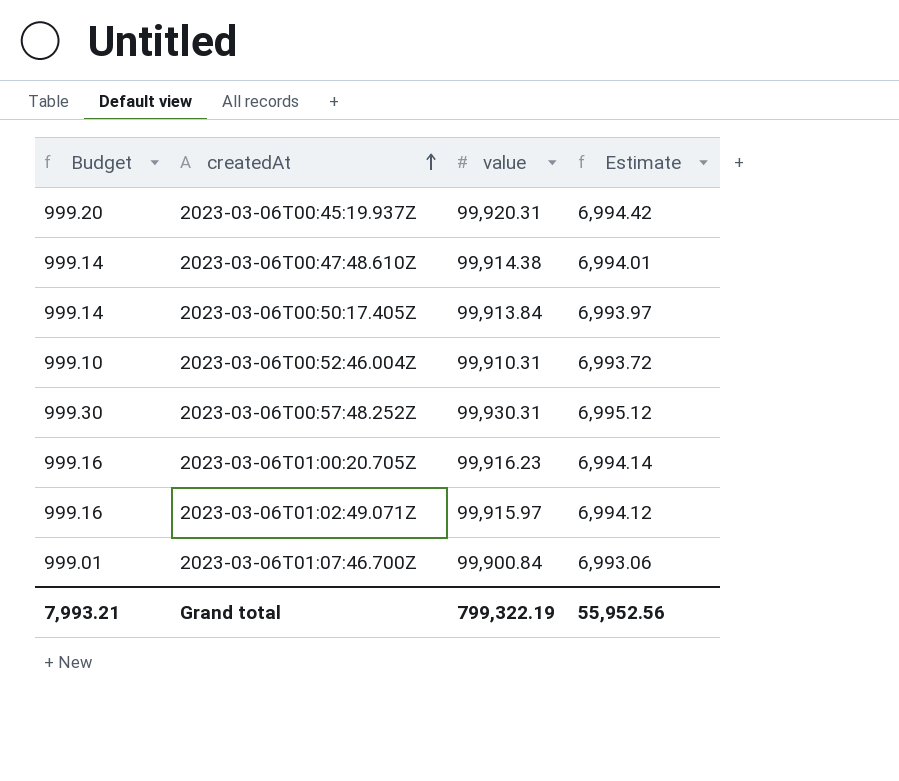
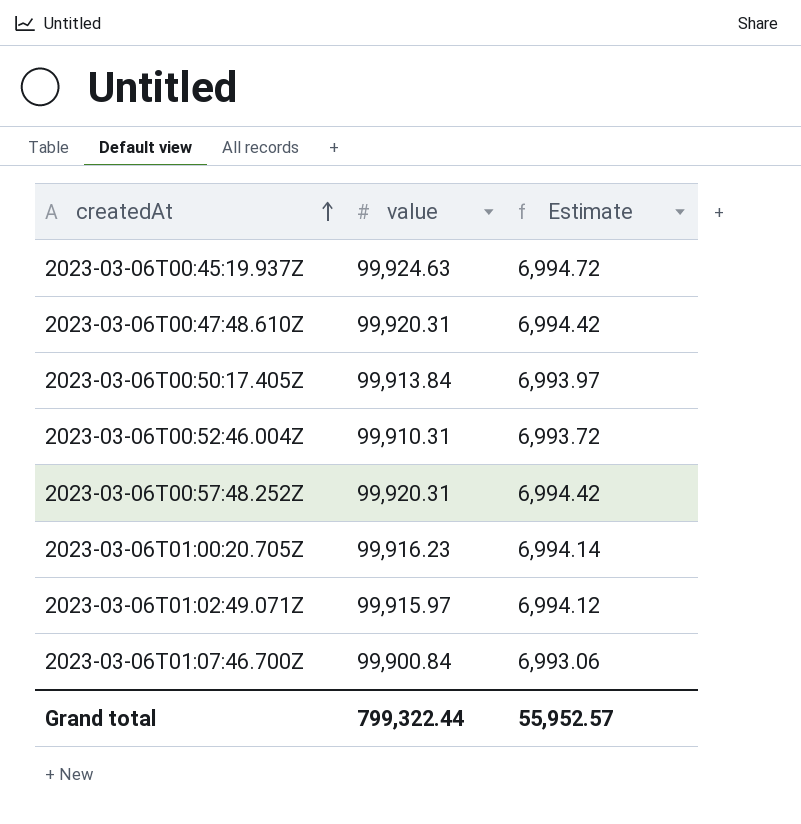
column Budget | formula: [value] * 0.01 -> none
2023-03-06T00:45:19.937Z | value: 99,920.31 -> 99,924.63
2023-03-06T00:45:19.937Z | Estimate: 6,994.42 -> 6,994.72
2023-03-06T00:47:48.610Z | value: 99,914.38 -> 99,920.31
2023-03-06T00:47:48.610Z | Estimate: 6,994.01 -> 6,994.42
2023-03-06T00:57:48.252Z | value: 99,930.31 -> 99,920.31
2023-03-06T00:57:48.252Z | Estimate: 6,995.12 -> 6,994.42
Grand total | value: 799,322.19 -> 799,322.44
Grand total | Estimate: 55,952.56 -> 55,952.57

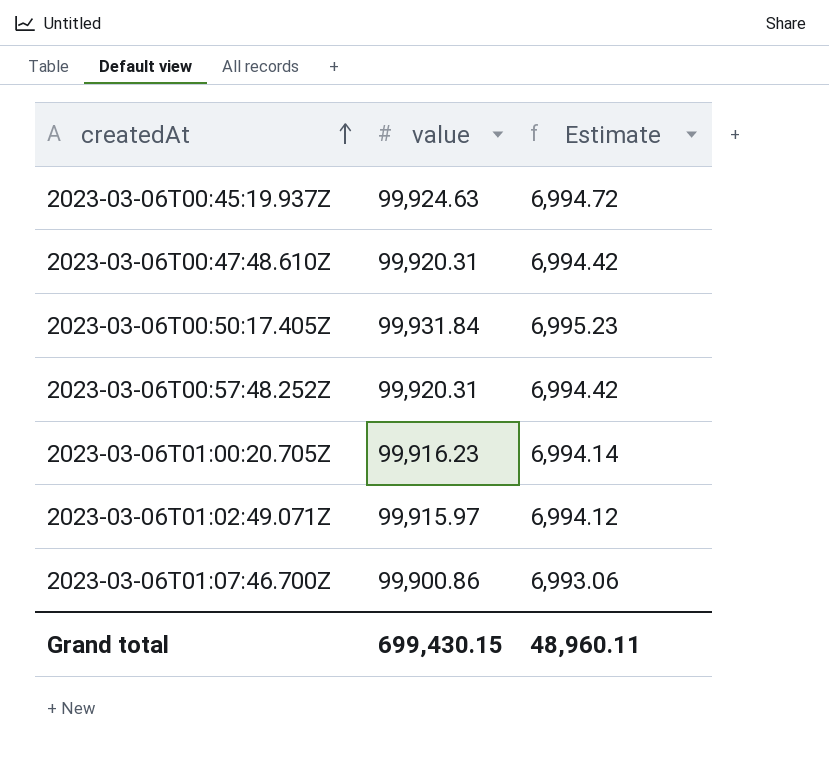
row 2023-03-06T00:52:46.004Z: 99,910.31 | 6,993.72 -> none
2023-03-06T00:50:17.405Z | value: 99,913.84 -> 99,931.84
2023-03-06T00:50:17.405Z | Estimate: 6,993.97 -> 6,995.23
2023-03-06T01:07:46.700Z | value: 99,900.84 -> 99,900.86
Grand total | value: 799,322.44 -> 699,430.15
Grand total | Estimate: 55,952.57 -> 48,960.11

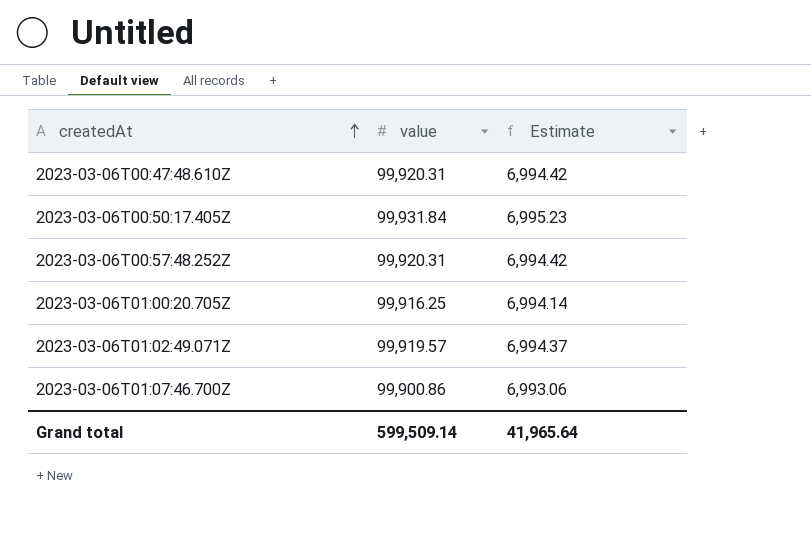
row 2023-03-06T00:45:19.937Z: 99,924.63 | 6,994.72 -> none
2023-03-06T01:00:20.705Z | value: 99,916.23 -> 99,916.25
2023-03-06T01:02:49.071Z | value: 99,915.97 -> 99,919.57
2023-03-06T01:02:49.071Z | Estimate: 6,994.12 -> 6,994.37
Grand total | value: 699,430.15 -> 599,509.14
Grand total | Estimate: 48,960.11 -> 41,965.64

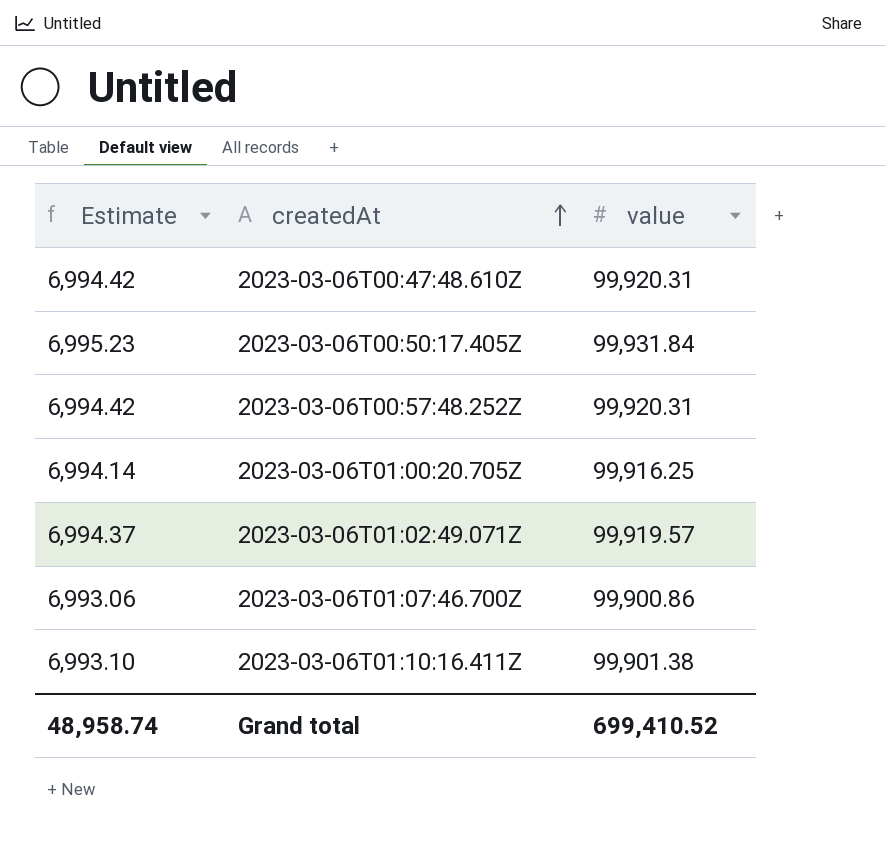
column Estimate | position: 3 -> 1
row 2023-03-06T01:10:16.411Z: none -> 6,993.10 | 99,901.38
Grand total | Estimate: 41,965.64 -> 48,958.74
Grand total | value: 599,509.14 -> 699,410.52

